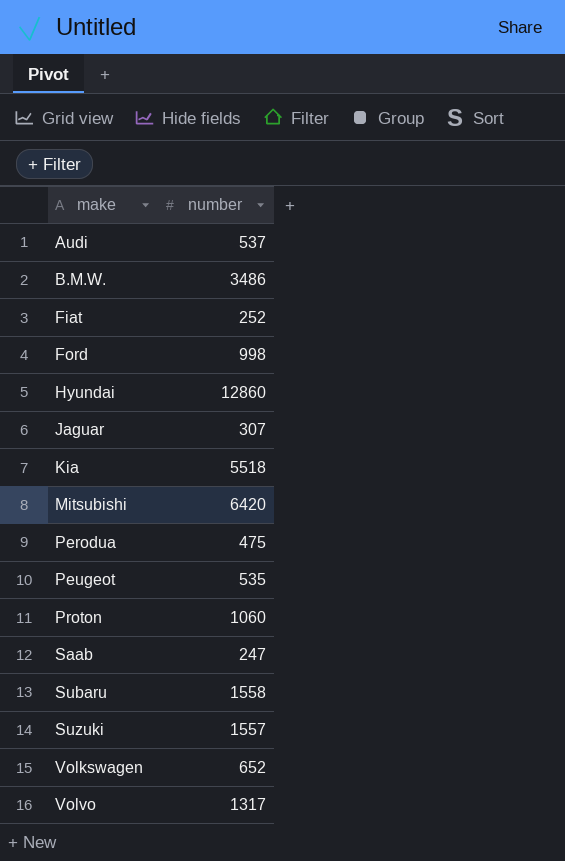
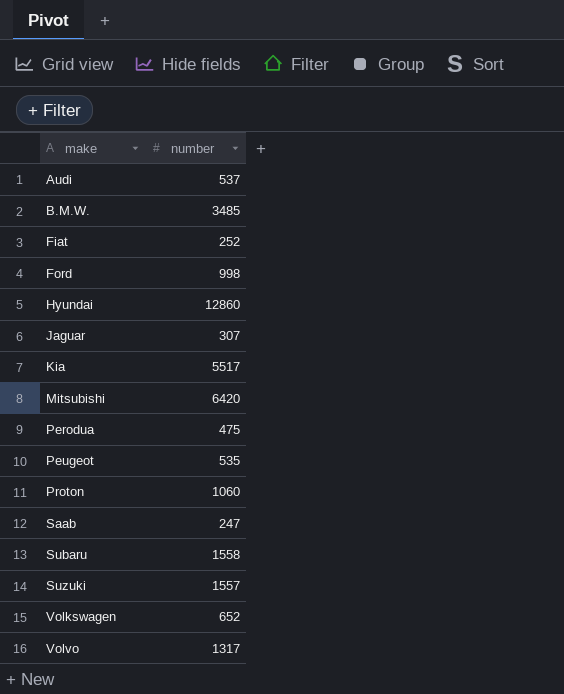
B.M.W. | number: 3486 -> 3485
Kia | number: 5518 -> 5517

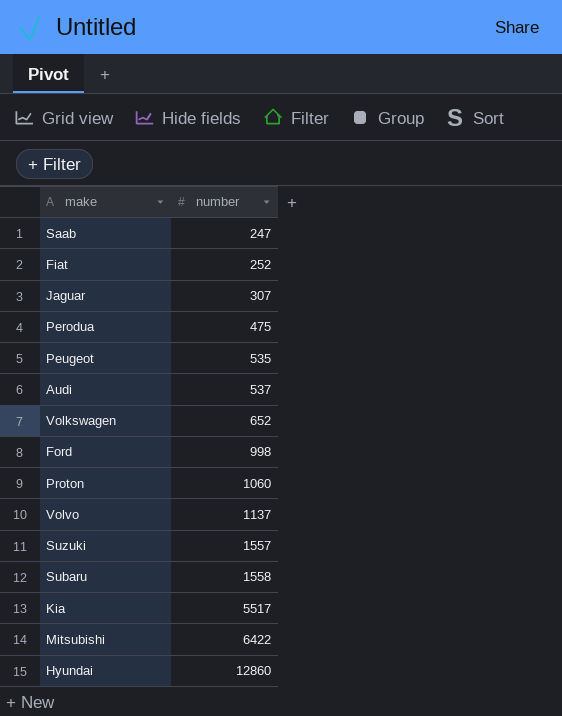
row order: make ascending -> number ascending
row B.M.W.: 3485 -> none
Volvo | number: 1317 -> 1137
Mitsubishi | number: 6420 -> 6422

